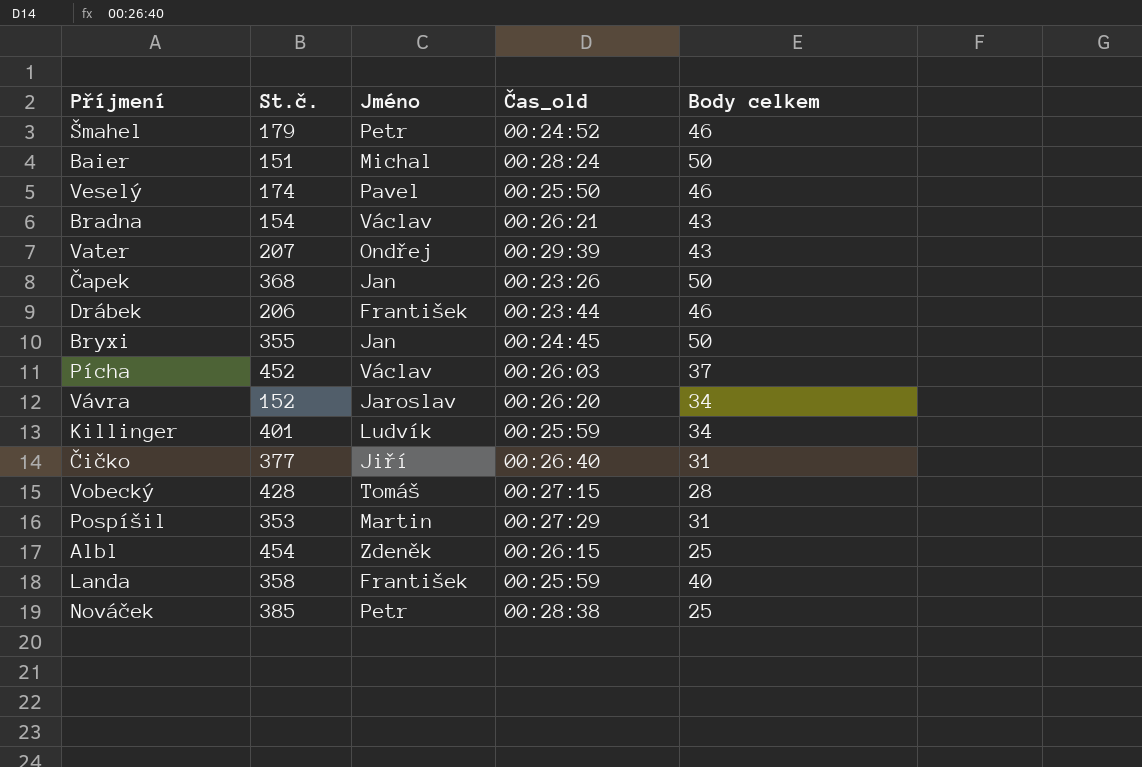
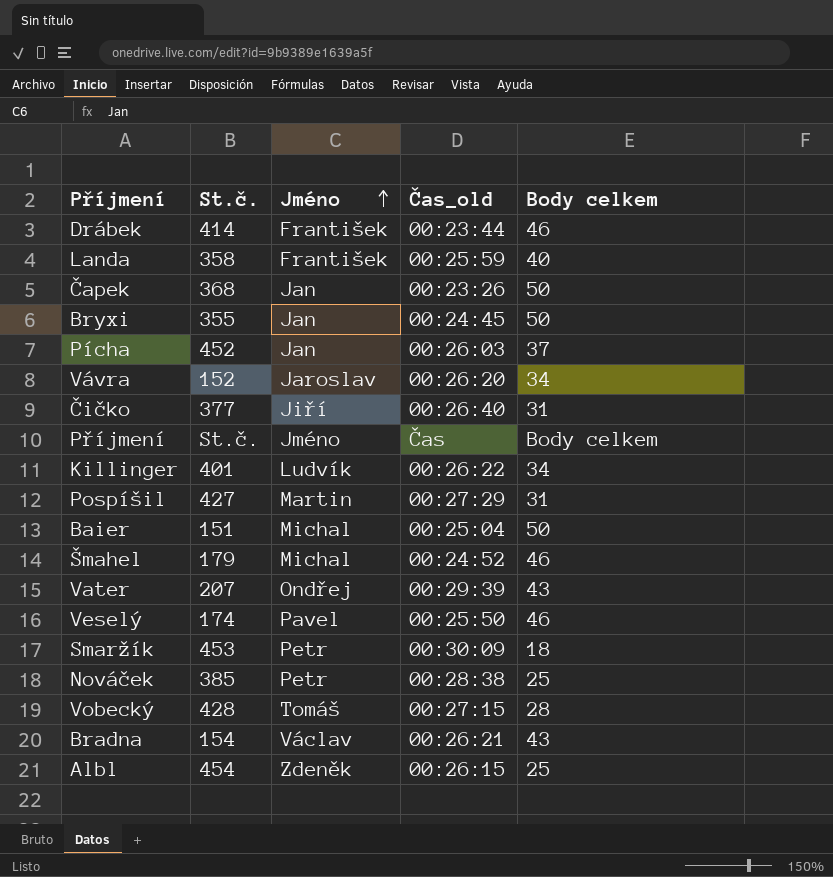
row order: none -> Jméno ascending
Drábek | St.č.: 206 -> 414
Pícha | Jméno: Václav -> Jan
row Příjmení: none -> St.č. | Jméno | Čas | Body celkem
Killinger | Čas_old: 00:25:59 -> 00:26:22
Pospíšil | St.č.: 353 -> 427
Baier | Čas_old: 00:28:24 -> 00:25:04
Šmahel | Jméno: Petr -> Michal
row Smaržík: none -> 453 | Petr | 00:30:09 | 18

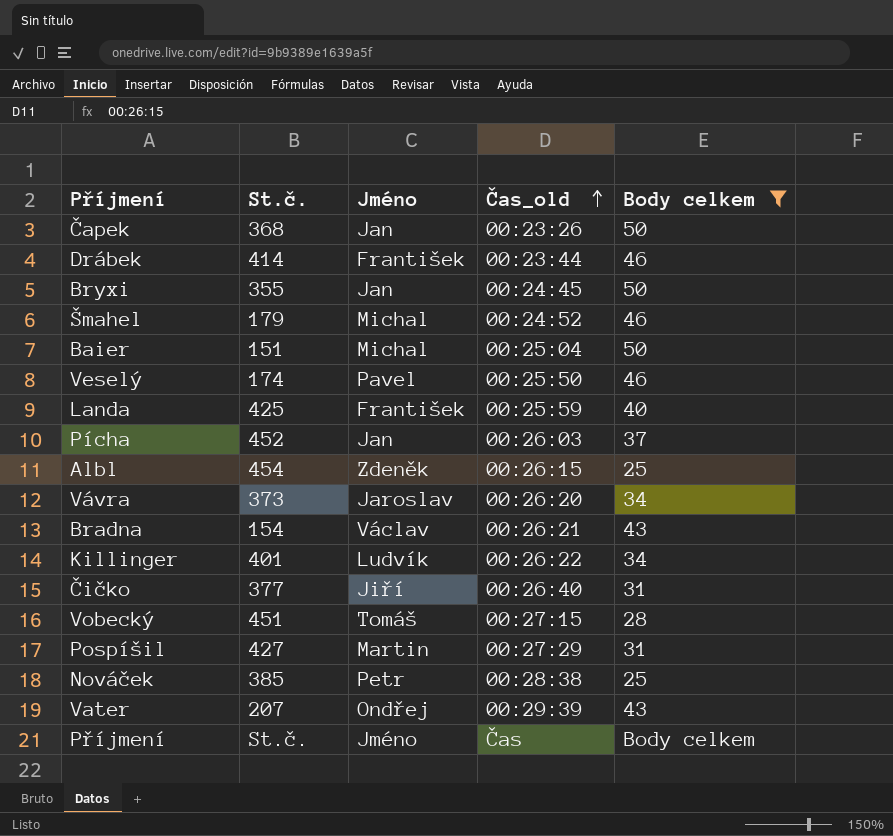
filter: none -> Body celkem != 18
row order: Jméno ascending -> Čas_old ascending
Landa | St.č.: 358 -> 425
Vávra | St.č.: 152 -> 373
Vobecký | St.č.: 428 -> 451

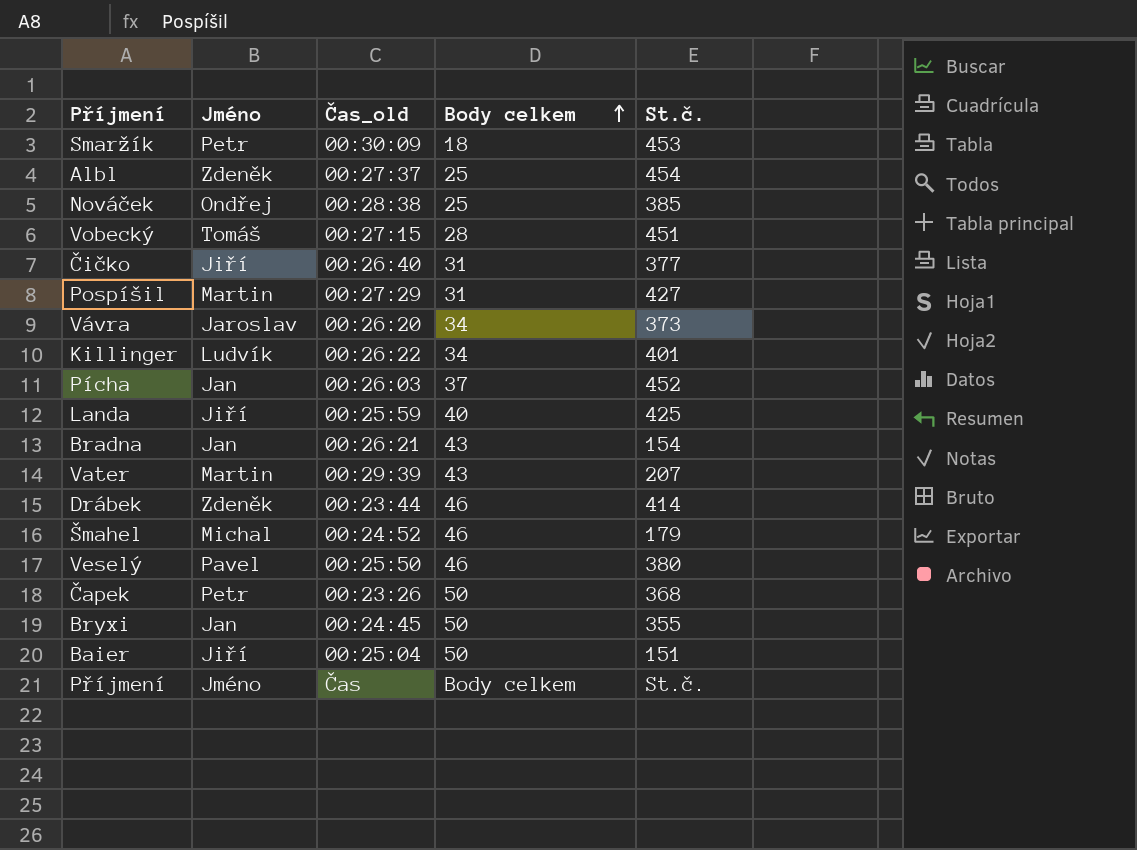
filter: Body celkem != 18 -> none
row order: Čas_old ascending -> Body celkem ascending
column St.č. | position: 2 -> 5
Albl | Čas_old: 00:26:15 -> 00:27:37
Nováček | Jméno: Petr -> Ondřej
Landa | Jméno: František -> Jiří
Bradna | Jméno: Václav -> Jan
Vater | Jméno: Ondřej -> Martin
Drábek | Jméno: František -> Zdeněk
Veselý | St.č.: 174 -> 380
Čapek | Jméno: Jan -> Petr
Baier | Jméno: Michal -> Jiří

